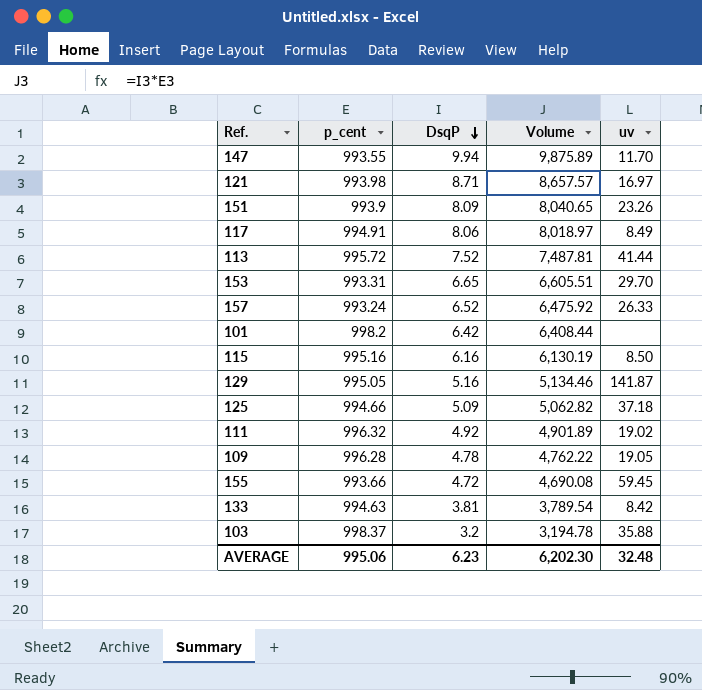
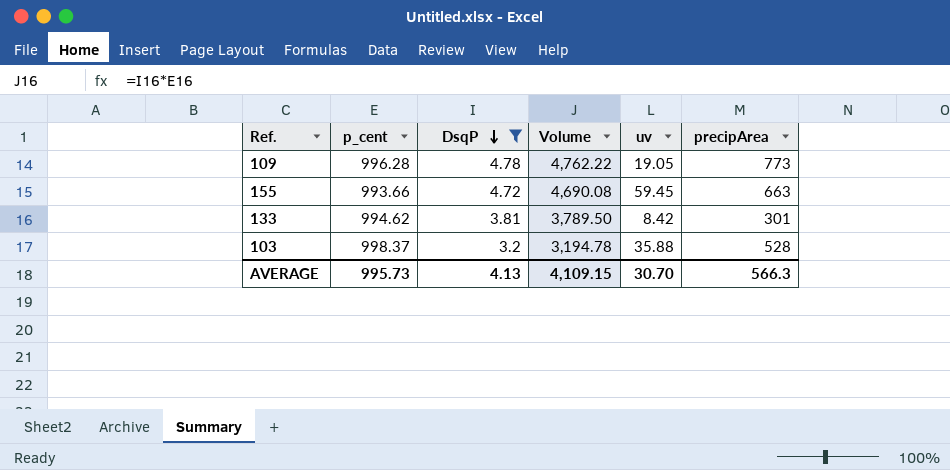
filter: none -> DsqP <= 4.78
column precipArea | position: none -> 6
133 | p_cent: 994.63 -> 994.62
133 | Volume: 3,789.54 -> 3,789.50
AVERAGE | p_cent: 995.06 -> 995.73
AVERAGE | DsqP: 6.23 -> 4.13
AVERAGE | Volume: 6,202.30 -> 4,109.15
AVERAGE | uv: 32.48 -> 30.70

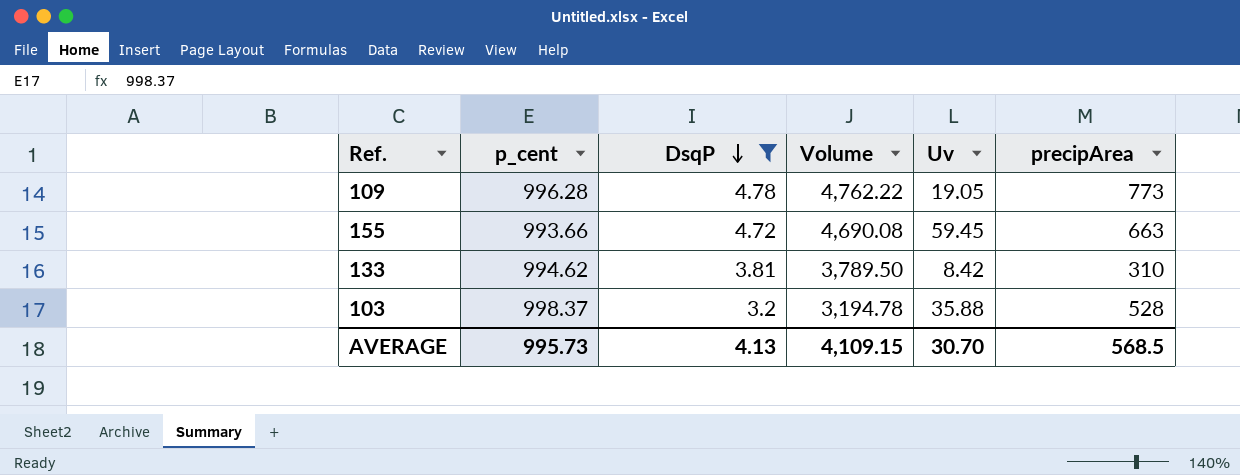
column name: uv -> Uv
133 | precipArea: 301 -> 310
AVERAGE | precipArea: 566.3 -> 568.5

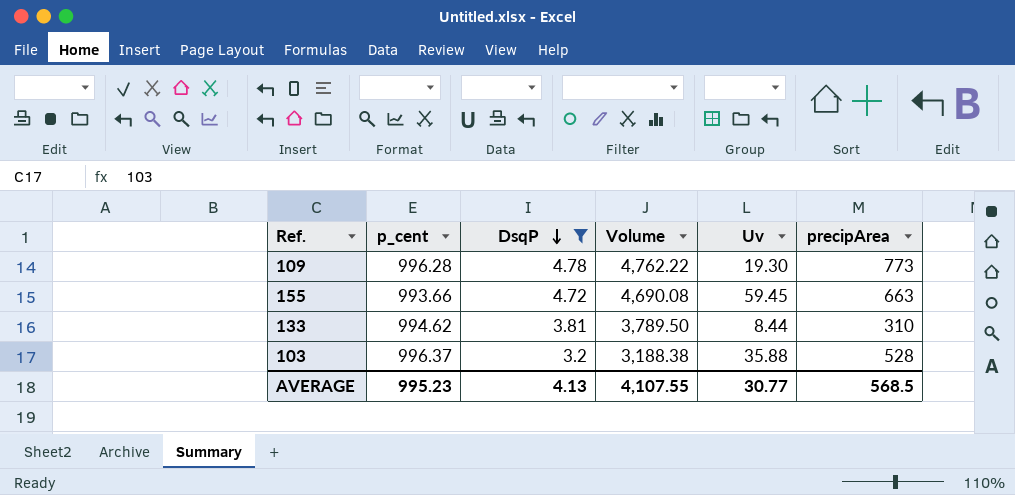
109 | Uv: 19.05 -> 19.30
133 | Uv: 8.42 -> 8.44
103 | p_cent: 998.37 -> 996.37
103 | Volume: 3,194.78 -> 3,188.38
AVERAGE | p_cent: 995.73 -> 995.23
AVERAGE | Volume: 4,109.15 -> 4,107.55
AVERAGE | Uv: 30.70 -> 30.77

